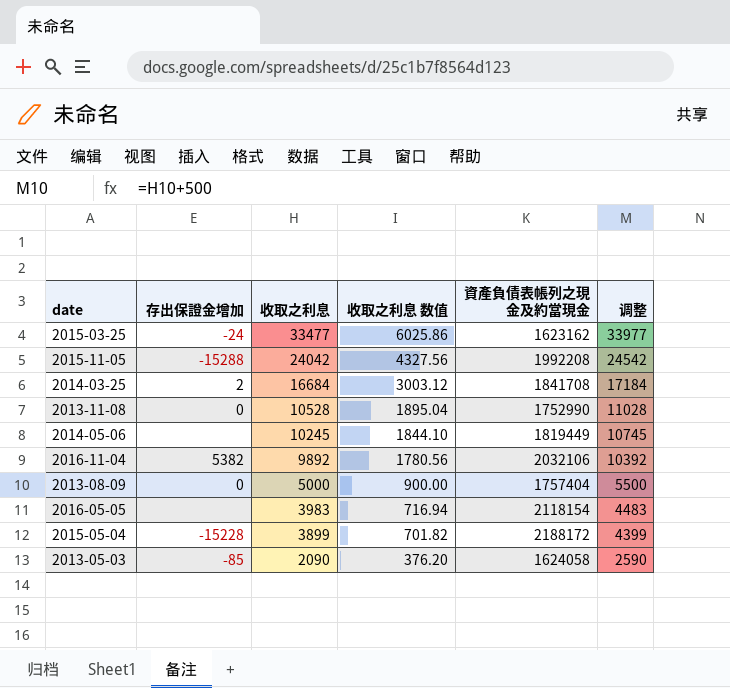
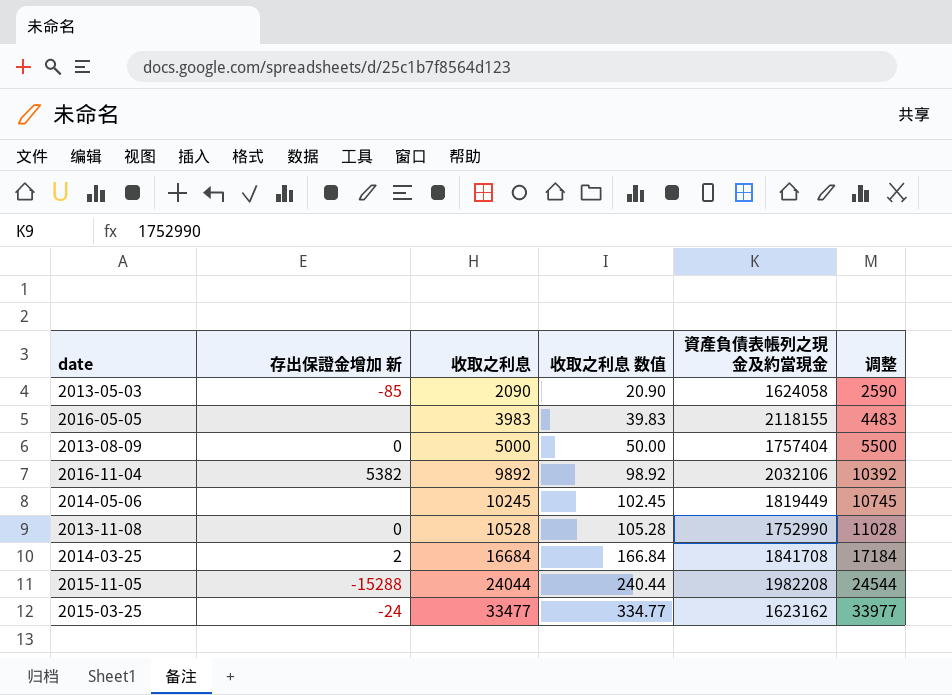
row order: 收取之利息 descending -> 收取之利息 ascending
column name: 存出保證金增加 -> 存出保證金增加 新
column 收取之利息 数值 | formula: [收取之利息] * 0.18 -> [收取之利息] * 0.01
row 2015-05-04: -15228 | 3899 | 701.82 | 2188172 | 4399 -> none
2016-05-05 | 資產負債表帳列之現金及約當現金: 2118154 -> 2118155
2015-11-05 | 收取之利息: 24042 -> 24044
2015-11-05 | 資產負債表帳列之現金及約當現金: 1992208 -> 1982208
2015-11-05 | 调整: 24542 -> 24544

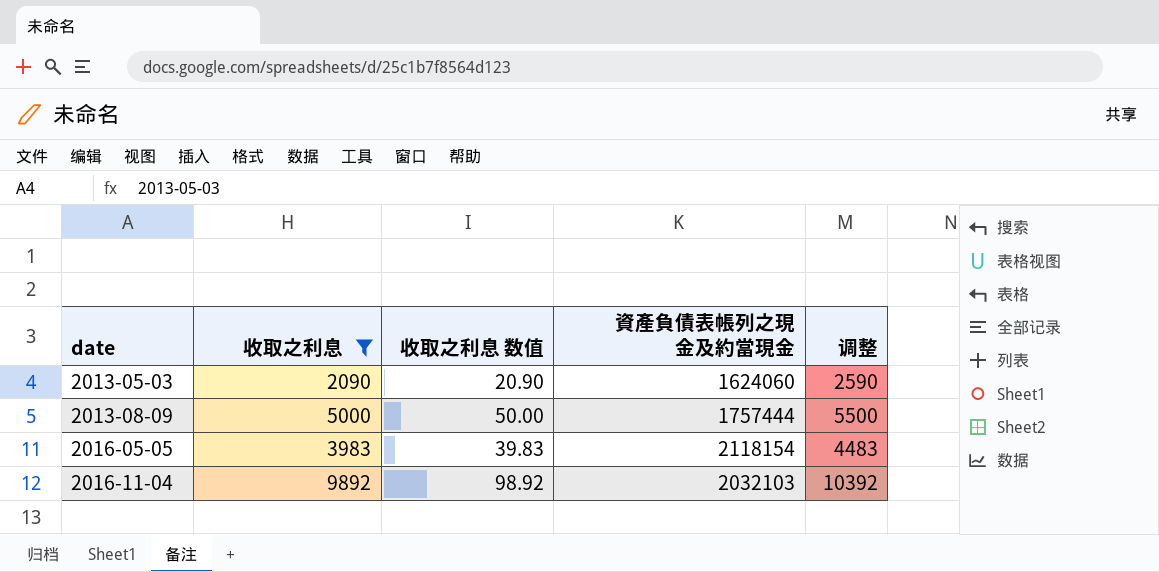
filter: none -> 收取之利息 <= 9892
row order: 收取之利息 ascending -> date ascending
column 存出保證金增加 新 | position: 2 -> none
2013-05-03 | 資產負債表帳列之現金及約當現金: 1624058 -> 1624060
2013-08-09 | 資產負債表帳列之現金及約當現金: 1757404 -> 1757444
2016-05-05 | 資產負債表帳列之現金及約當現金: 2118155 -> 2118154
2016-11-04 | 資產負債表帳列之現金及約當現金: 2032106 -> 2032103

